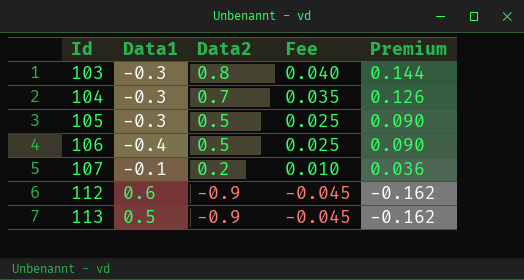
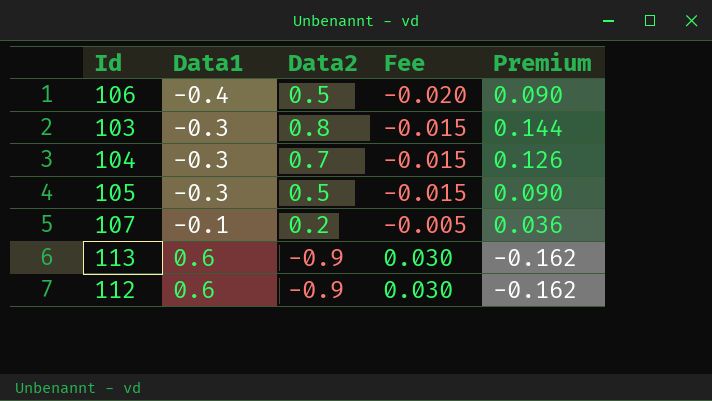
row order: Id ascending -> Data1 ascending
column Fee | formula: [Data2] * 0.05 -> [Data1] * 0.05
113 | Data1: 0.5 -> 0.6

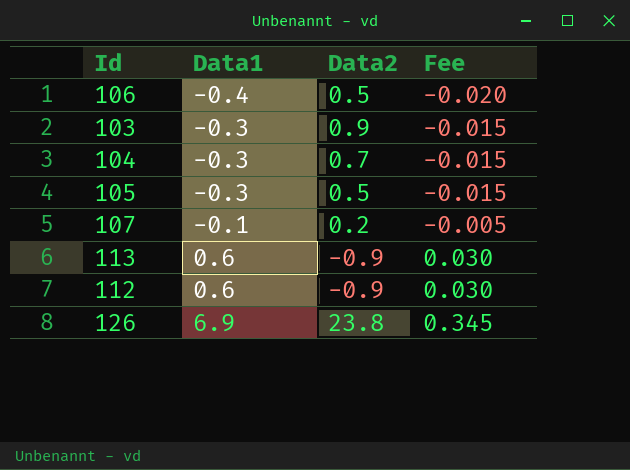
column Premium | formula: [Data2] * 0.18 -> none
103 | Data2: 0.8 -> 0.9
row 126: none -> 6.9 | 23.8 | 0.345

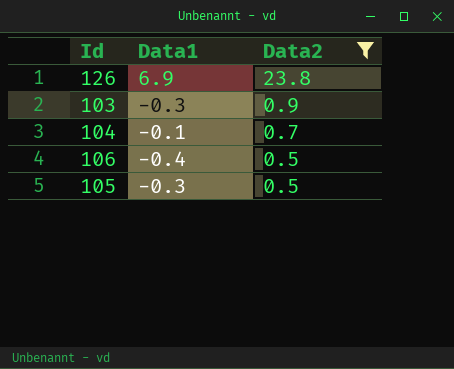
filter: none -> Data2 >= 0.5
row order: Data1 ascending -> Data2 descending
column Fee | formula: [Data1] * 0.05 -> none
104 | Data1: -0.3 -> -0.1

